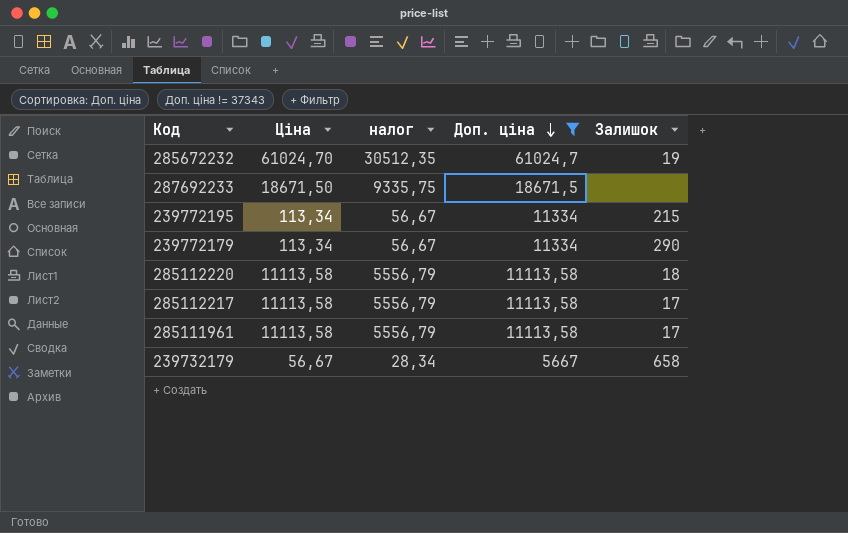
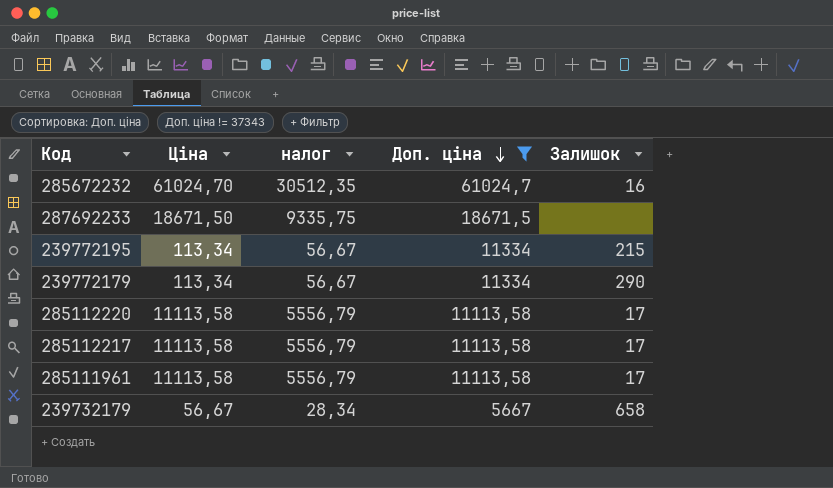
285672232 | Залишок: 19 -> 16
285112220 | Залишок: 18 -> 17

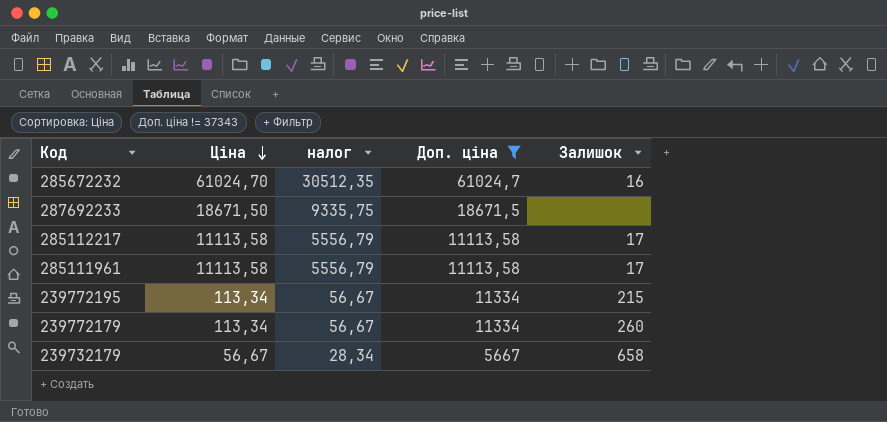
row order: Доп. ціна descending -> Ціна descending
row 285112220: 11113,58 | 5556,79 | 11113,58 | 17 -> none
239772179 | Залишок: 290 -> 260

